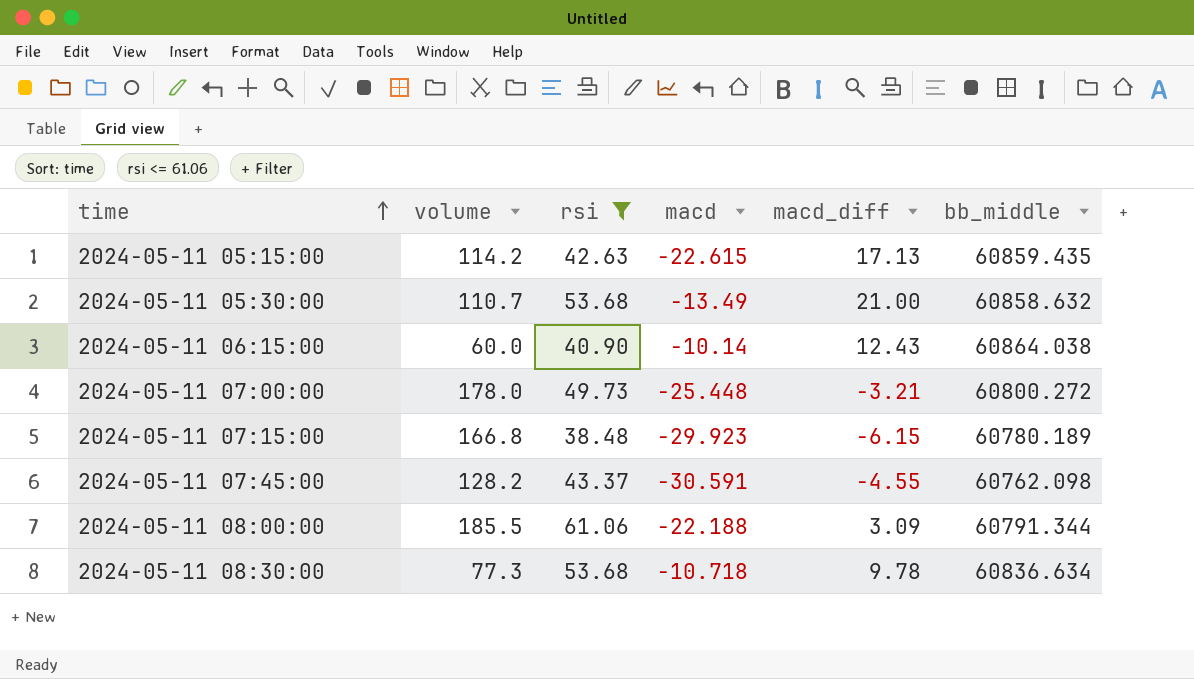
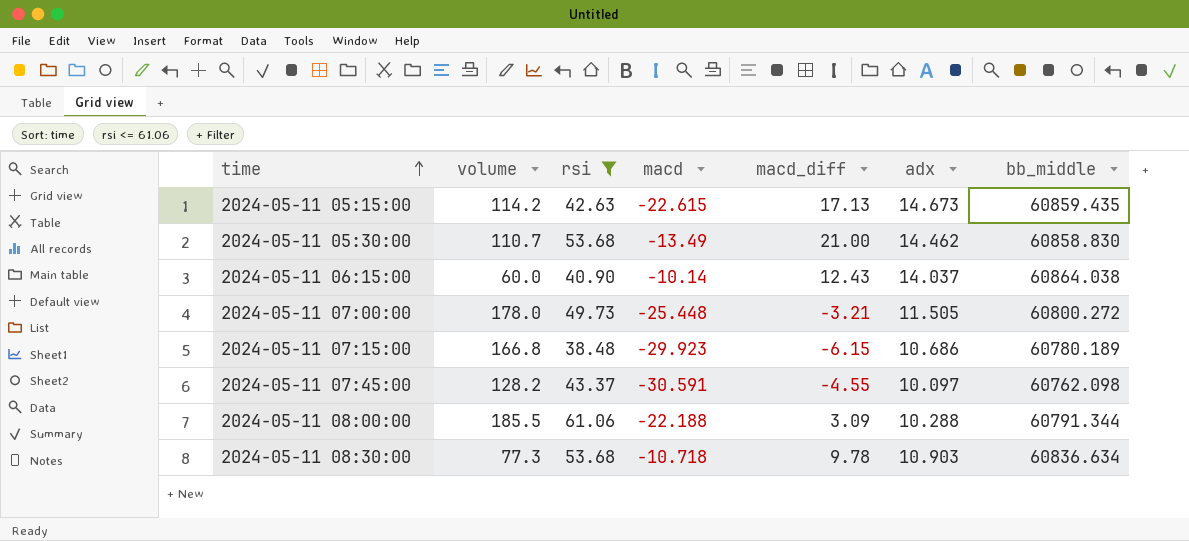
column adx | position: none -> 6
2024-05-11 05:30:00 | bb_middle: 60858.632 -> 60858.830

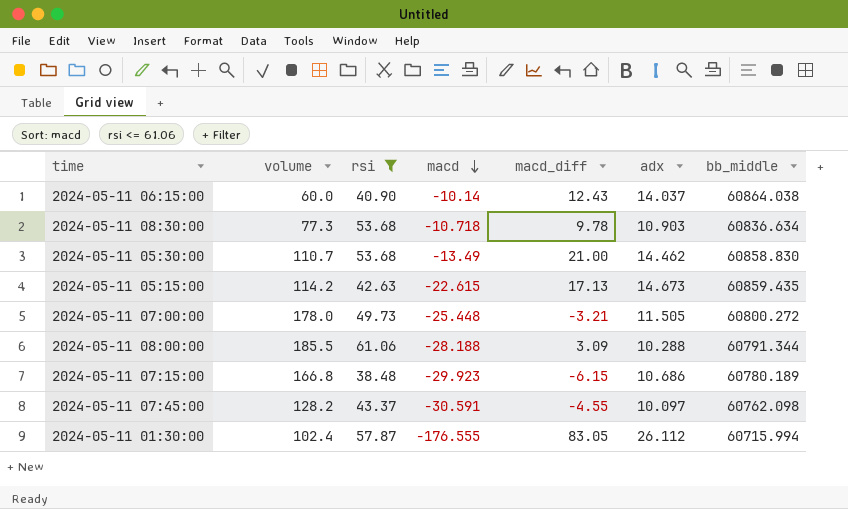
row order: time ascending -> macd descending
2024-05-11 08:00:00 | macd: -22.188 -> -28.188
row 2024-05-11 01:30:00: none -> 102.4 | 57.87 | -176.555 | 83.05 | 26.112 | 60715.994

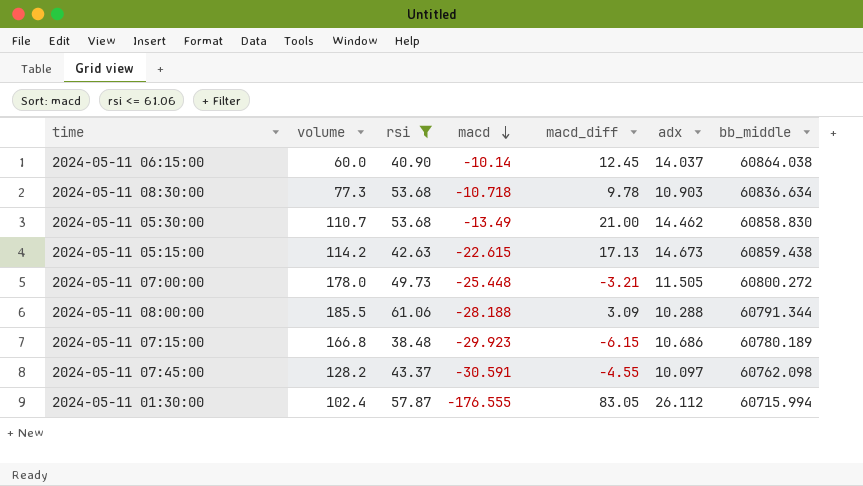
2024-05-11 06:15:00 | macd_diff: 12.43 -> 12.45
2024-05-11 05:15:00 | bb_middle: 60859.435 -> 60859.438

